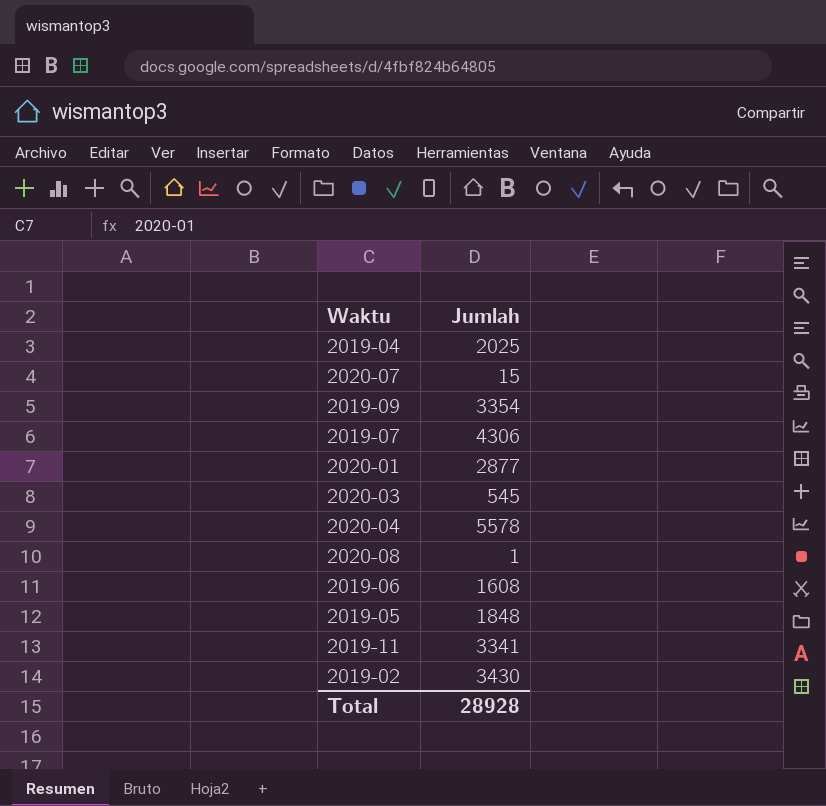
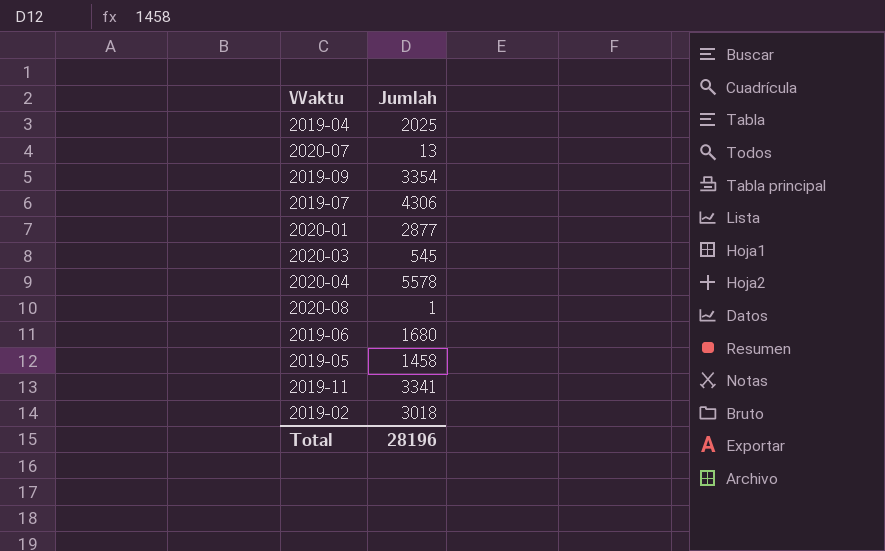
2020-07 | Jumlah: 15 -> 13
2019-06 | Jumlah: 1608 -> 1680
2019-05 | Jumlah: 1848 -> 1458
2019-02 | Jumlah: 3430 -> 3018
Total | Jumlah: 28928 -> 28196

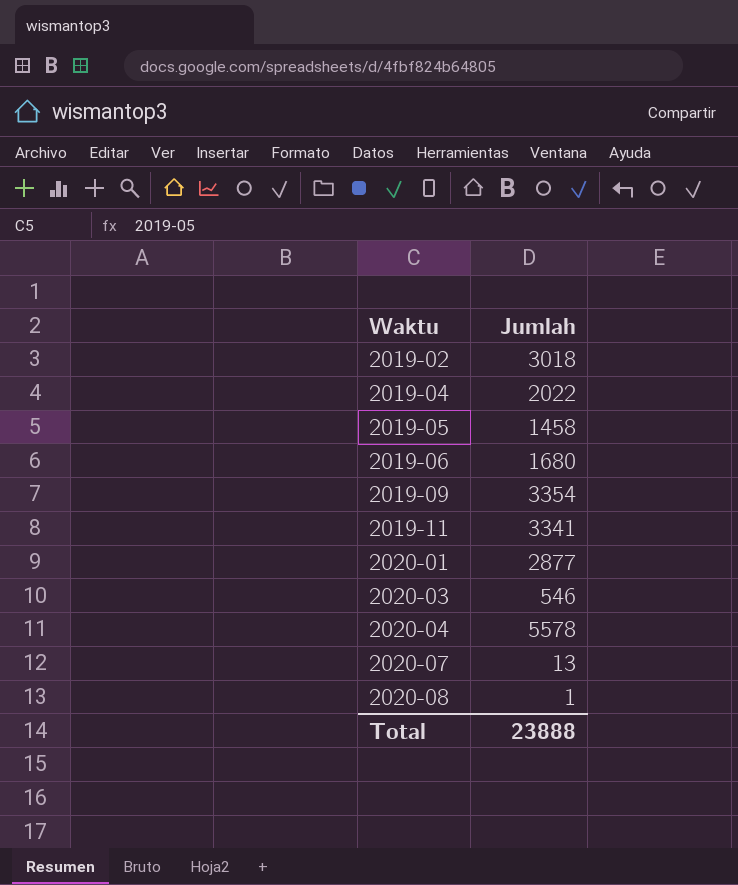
row order: none -> Waktu ascending
row 2019-07: 4306 -> none
2019-04 | Jumlah: 2025 -> 2022
2020-03 | Jumlah: 545 -> 546
Total | Jumlah: 28196 -> 23888

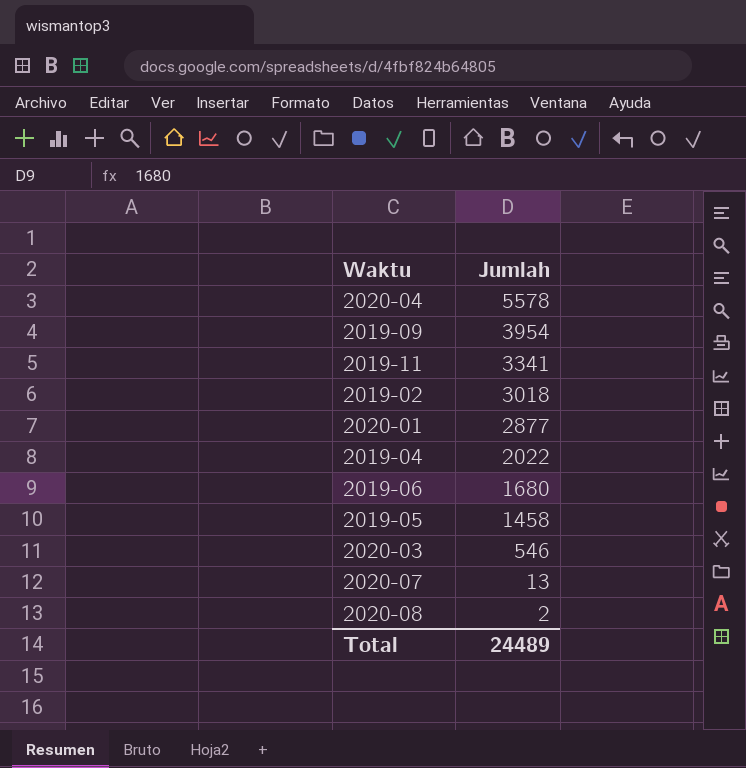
row order: Waktu ascending -> Jumlah descending
2019-09 | Jumlah: 3354 -> 3954
2020-08 | Jumlah: 1 -> 2
Total | Jumlah: 23888 -> 24489

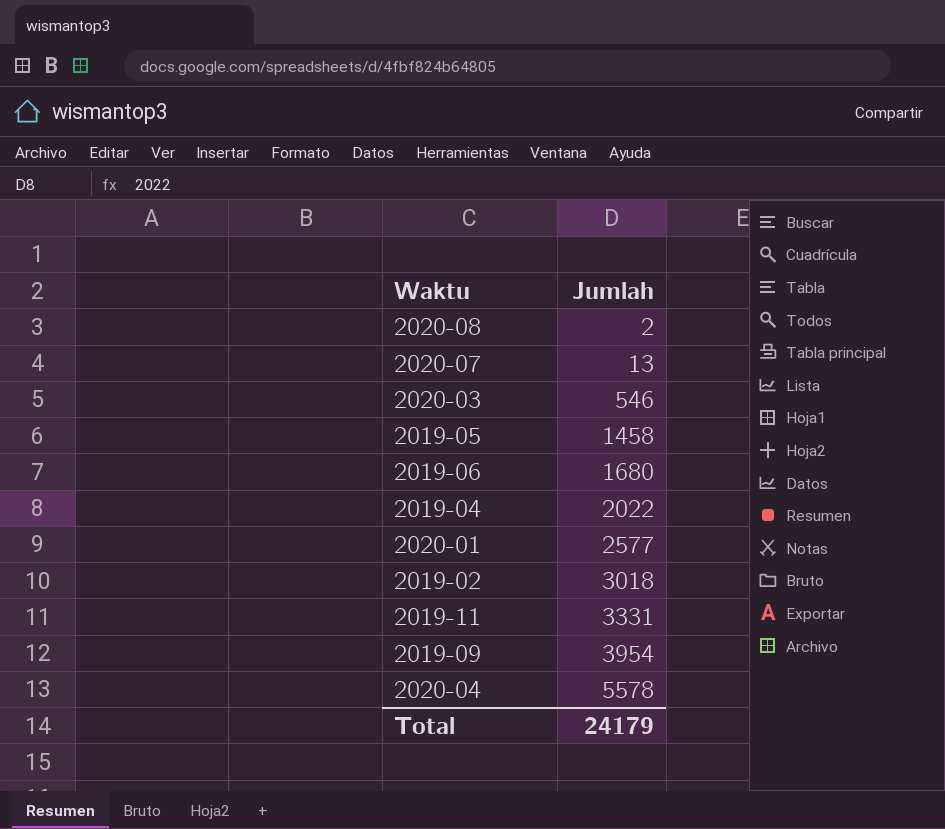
row order: Jumlah descending -> Jumlah ascending
2020-01 | Jumlah: 2877 -> 2577
2019-11 | Jumlah: 3341 -> 3331
Total | Jumlah: 24489 -> 24179

